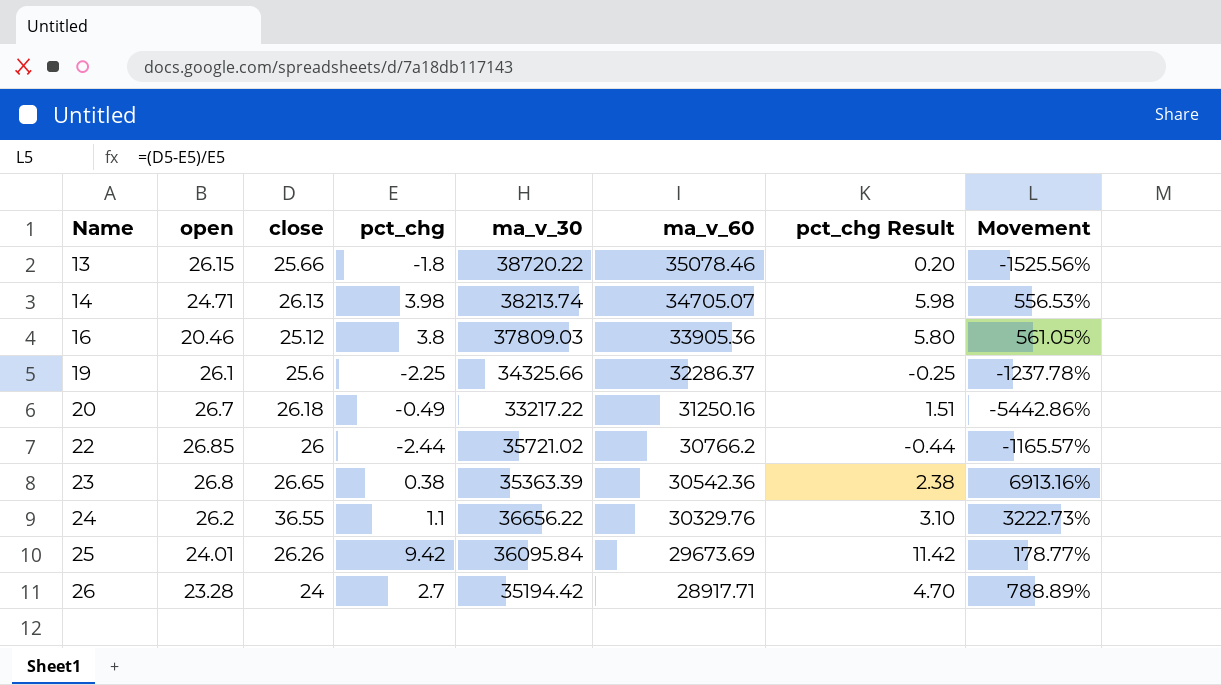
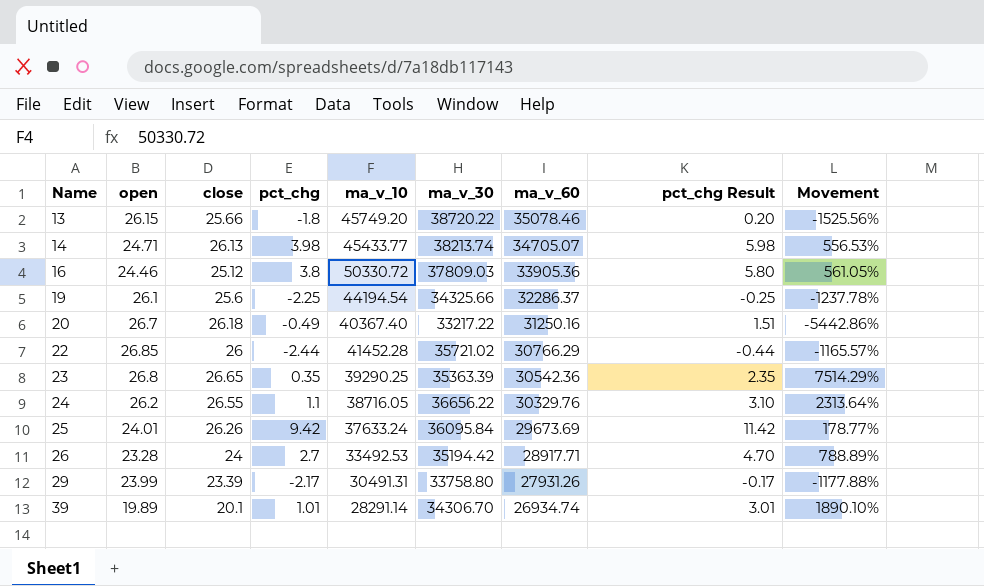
column ma_v_10 | position: none -> 5
16 | open: 20.46 -> 24.46
22 | ma_v_60: 30766.2 -> 30766.29
23 | pct_chg: 0.38 -> 0.35
23 | pct_chg Result: 2.38 -> 2.35
23 | Movement: 6913.16% -> 7514.29%
24 | close: 36.55 -> 26.55
24 | Movement: 3222.73% -> 2313.64%
row 29: none -> 23.99 | 23.39 | -2.17 | 30491.31 | 33758.80 | 27931.26 | -0.17 | -1177.88%
row 39: none -> 19.89 | 20.1 | 1.01 | 28291.14 | 34306.70 | 26934.74 | 3.01 | 1890.10%

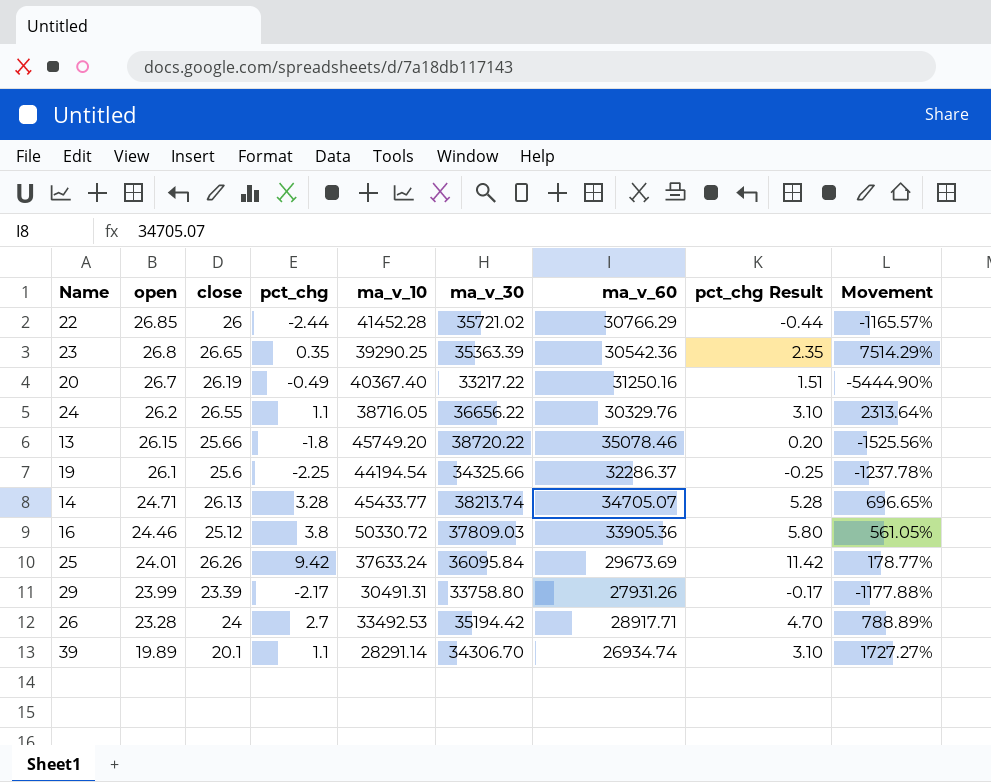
row order: Name ascending -> open descending
20 | close: 26.18 -> 26.19
20 | Movement: -5442.86% -> -5444.90%
14 | pct_chg: 3.98 -> 3.28
14 | pct_chg Result: 5.98 -> 5.28
14 | Movement: 556.53% -> 696.65%
39 | pct_chg: 1.01 -> 1.1
39 | pct_chg Result: 3.01 -> 3.10
39 | Movement: 1890.10% -> 1727.27%

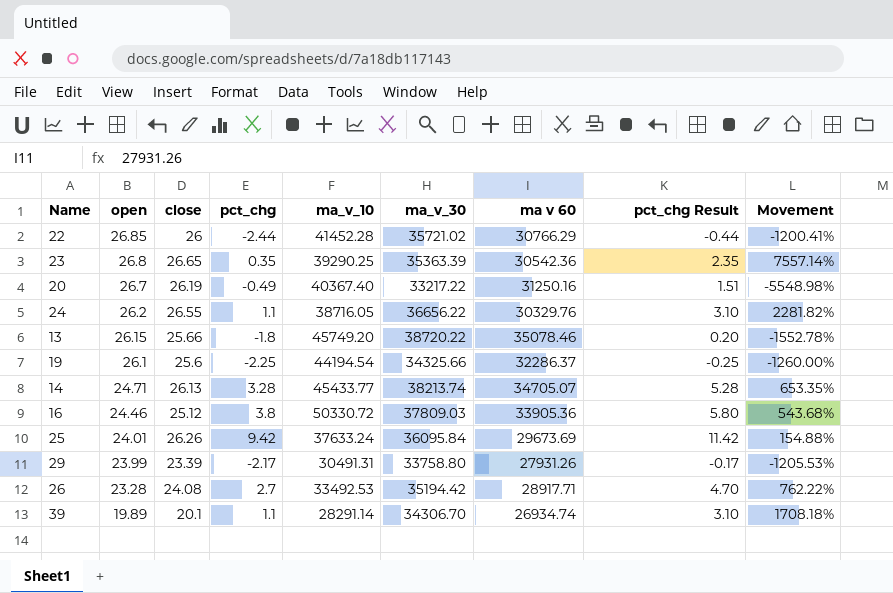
column name: ma_v_60 -> ma v 60
column Movement | formula: ([close] - [pct_chg]) / [pct_chg] -> ([open] - [pct_chg]) / [pct_chg]
26 | close: 24 -> 24.08

